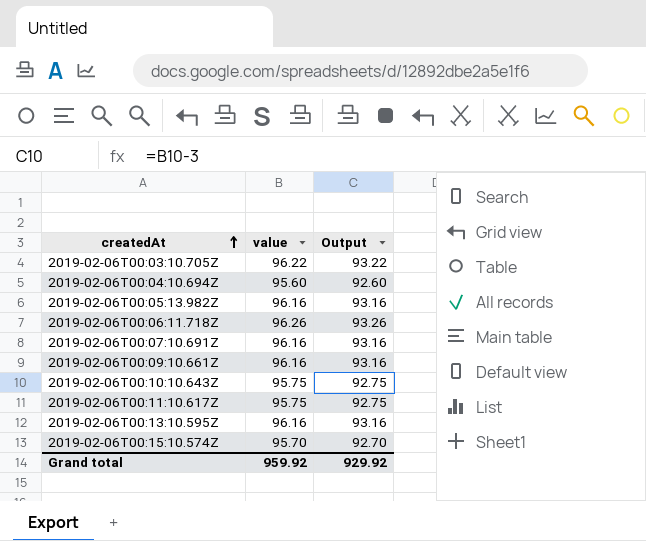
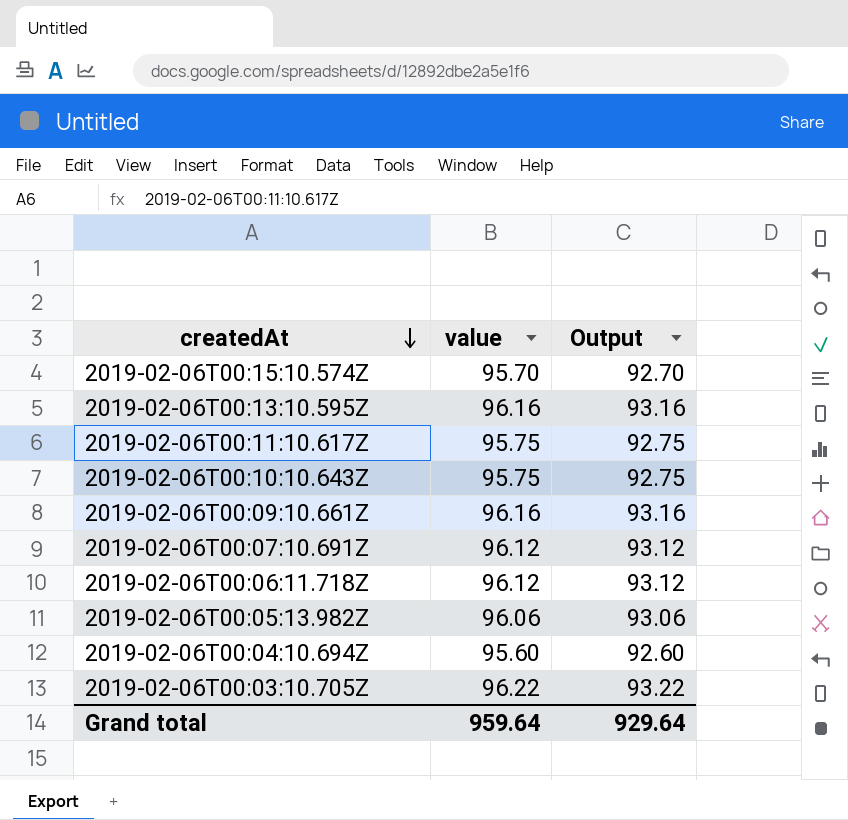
row order: createdAt ascending -> createdAt descending
2019-02-06T00:07:10.691Z | value: 96.16 -> 96.12
2019-02-06T00:07:10.691Z | Output: 93.16 -> 93.12
2019-02-06T00:06:11.718Z | value: 96.26 -> 96.12
2019-02-06T00:06:11.718Z | Output: 93.26 -> 93.12
2019-02-06T00:05:13.982Z | value: 96.16 -> 96.06
2019-02-06T00:05:13.982Z | Output: 93.16 -> 93.06
Grand total | value: 959.92 -> 959.64
Grand total | Output: 929.92 -> 929.64

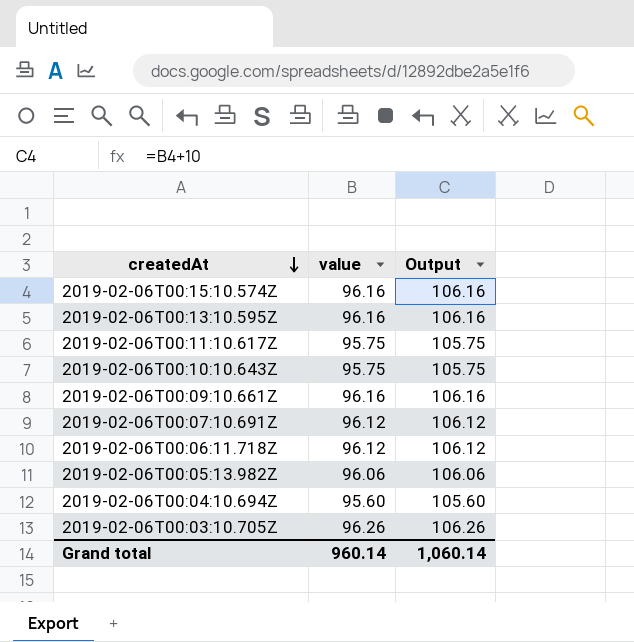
column Output | formula: [value] - 3 -> [value] + 10
2019-02-06T00:15:10.574Z | value: 95.70 -> 96.16
2019-02-06T00:03:10.705Z | value: 96.22 -> 96.26
Grand total | value: 959.64 -> 960.14
Grand total | Output: 929.64 -> 1,060.14

